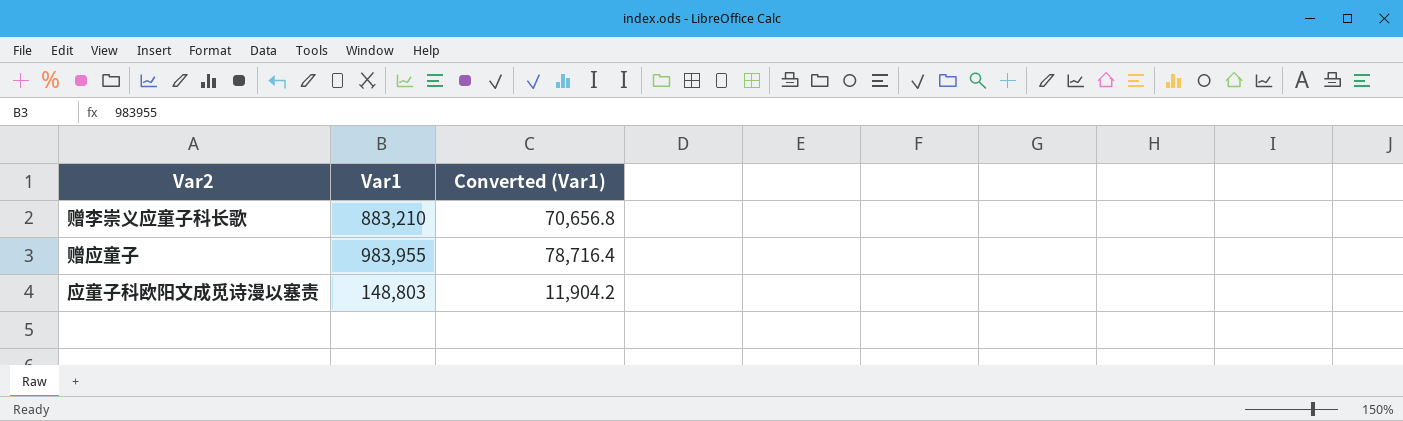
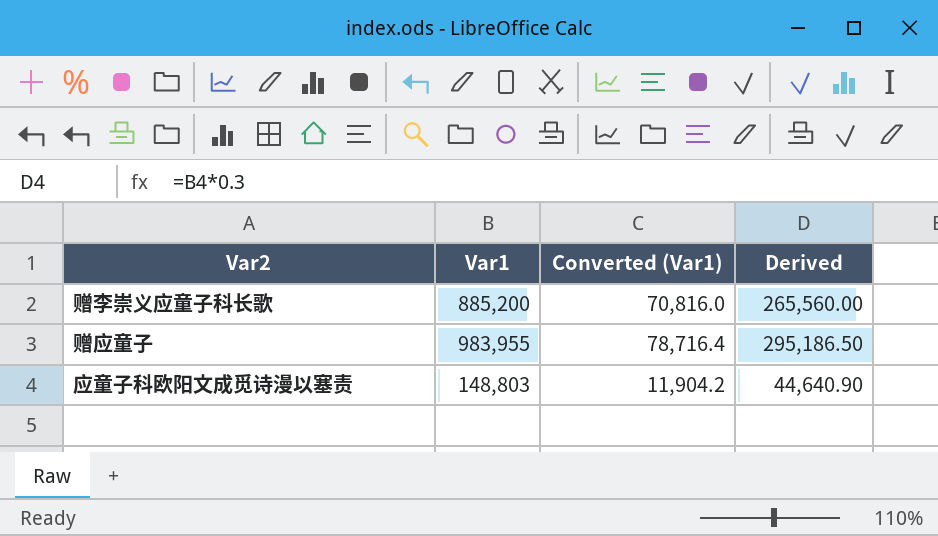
column Derived | formula: none -> [Var1] * 0.3
赠李崇义应童子科长歌 | Var1: 883,210 -> 885,200
赠李崇义应童子科长歌 | Converted (Var1): 70,656.8 -> 70,816.0

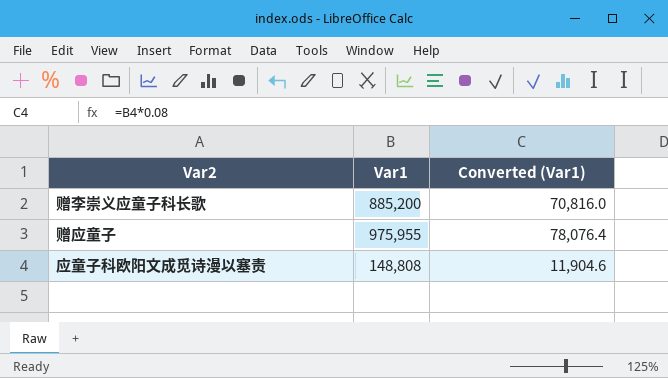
column Derived | formula: [Var1] * 0.3 -> none
赠应童子 | Var1: 983,955 -> 975,955
赠应童子 | Converted (Var1): 78,716.4 -> 78,076.4
应童子科欧阳文成觅诗漫以塞责 | Var1: 148,803 -> 148,808
应童子科欧阳文成觅诗漫以塞责 | Converted (Var1): 11,904.2 -> 11,904.6

